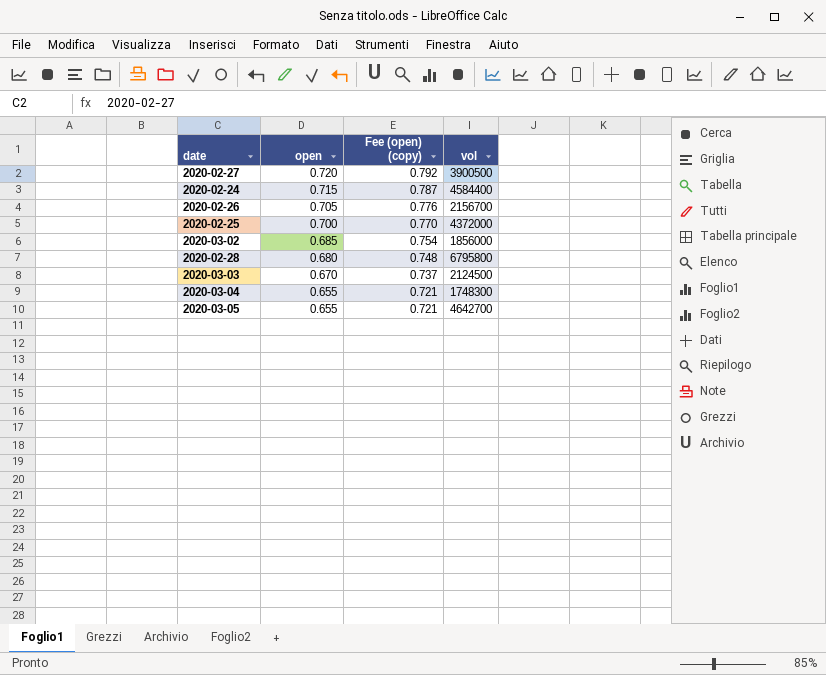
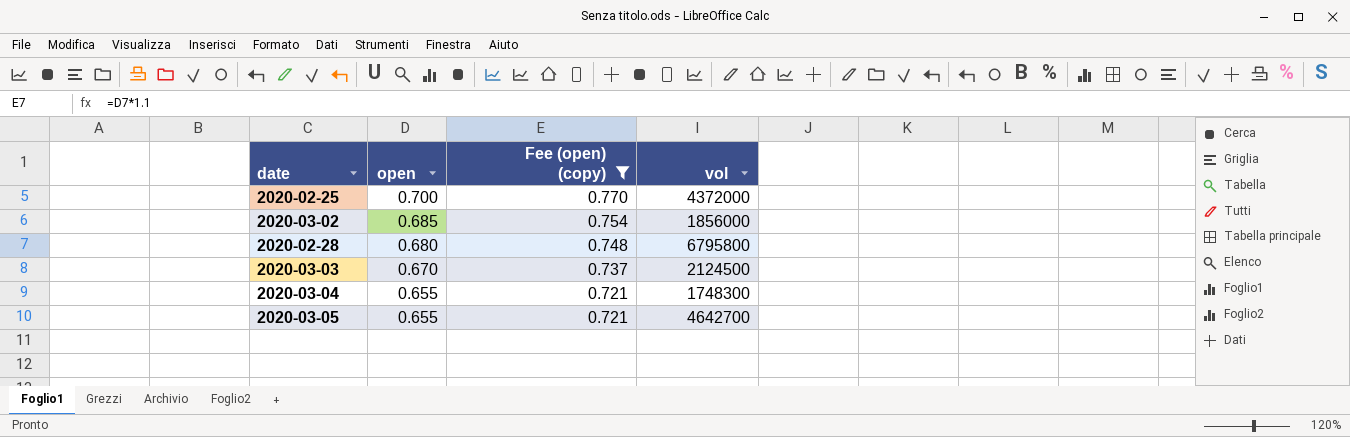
filter: none -> Fee (open) (copy) <= 0.770

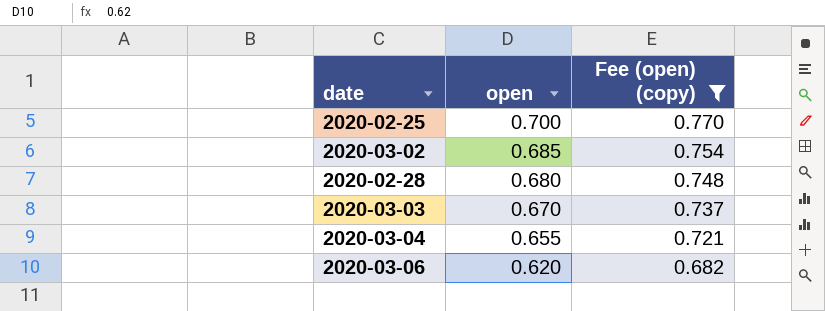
column vol | position: 4 -> none
row 2020-03-05: 0.655 | 0.721 | 4642700 -> none
row 2020-03-06: none -> 0.620 | 0.682

